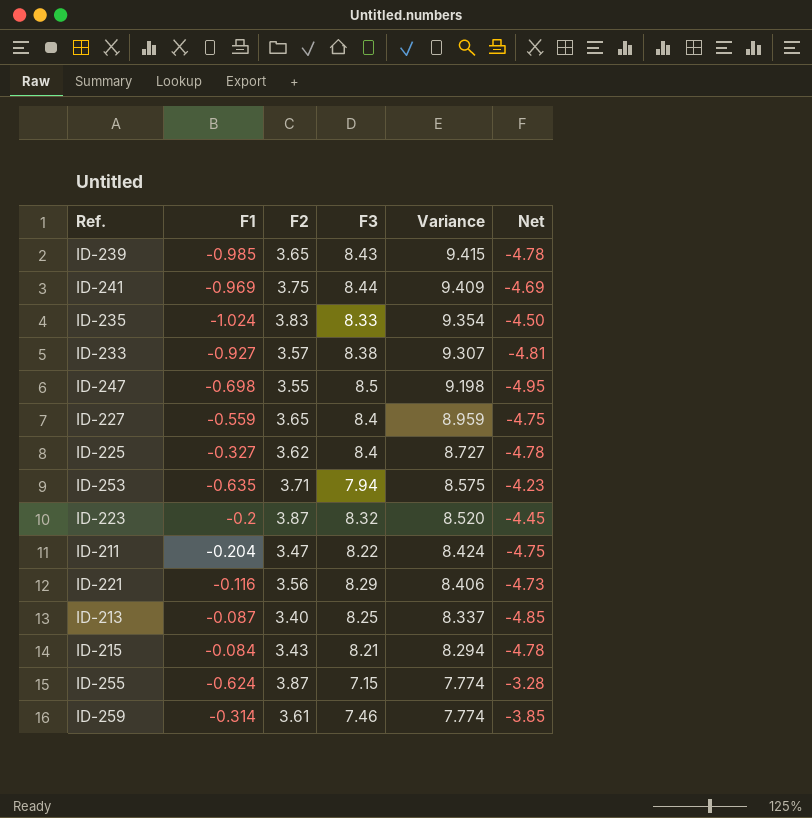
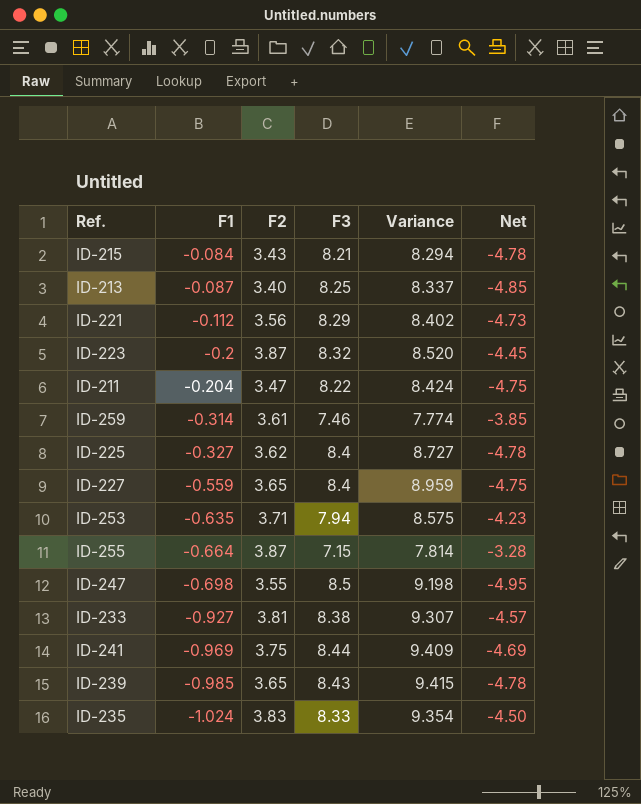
row order: Variance descending -> F1 descending
ID-221 | F1: -0.116 -> -0.112
ID-221 | Variance: 8.406 -> 8.402
ID-255 | F1: -0.624 -> -0.664
ID-255 | Variance: 7.774 -> 7.814
ID-233 | F2: 3.57 -> 3.81
ID-233 | Net: -4.81 -> -4.57

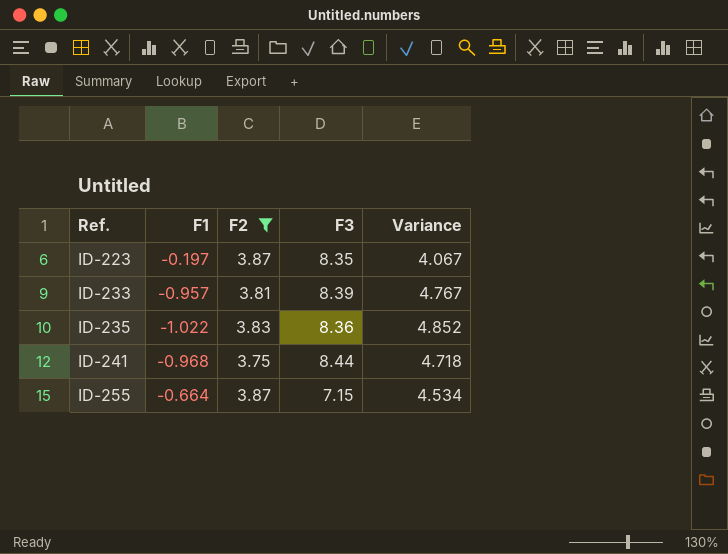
filter: none -> F2 >= 3.75
row order: F1 descending -> Ref. ascending
column Net | formula: [F2] - [F3] -> none
column Variance | formula: [F3] - [F1] -> [F2] - [F1]
ID-223 | F1: -0.2 -> -0.197
ID-223 | F3: 8.32 -> 8.35
ID-233 | F1: -0.927 -> -0.957
ID-233 | F3: 8.38 -> 8.39
ID-235 | F1: -1.024 -> -1.022
ID-235 | F3: 8.33 -> 8.36
ID-241 | F1: -0.969 -> -0.968

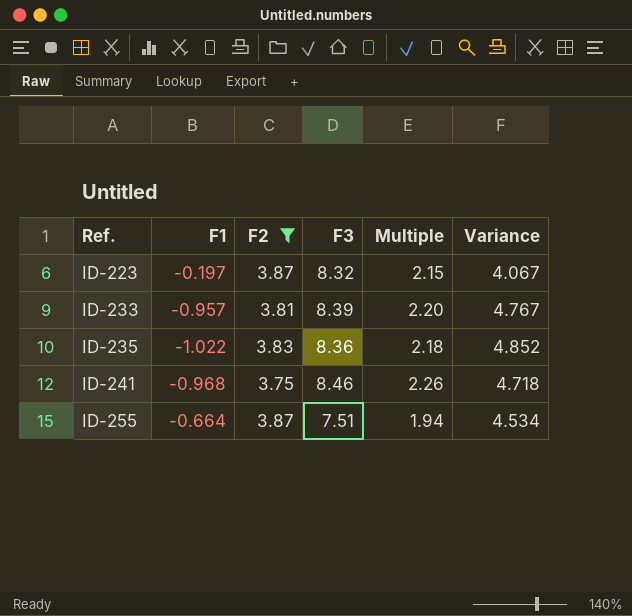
column Multiple | formula: none -> [F3] / [F2]
ID-223 | F3: 8.35 -> 8.32
ID-241 | F3: 8.44 -> 8.46
ID-255 | F3: 7.15 -> 7.51

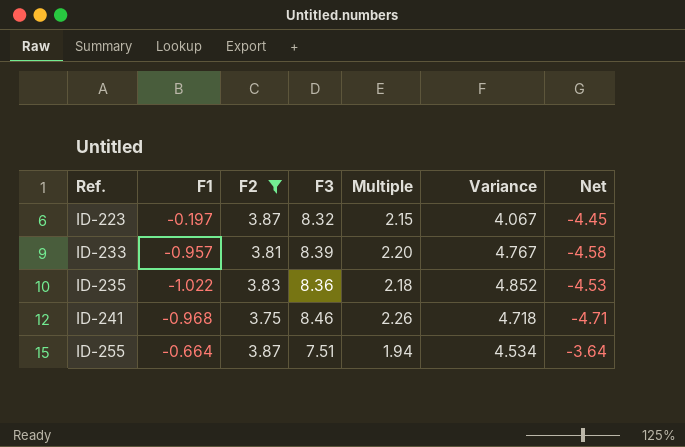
column Net | formula: none -> [F2] - [F3]

